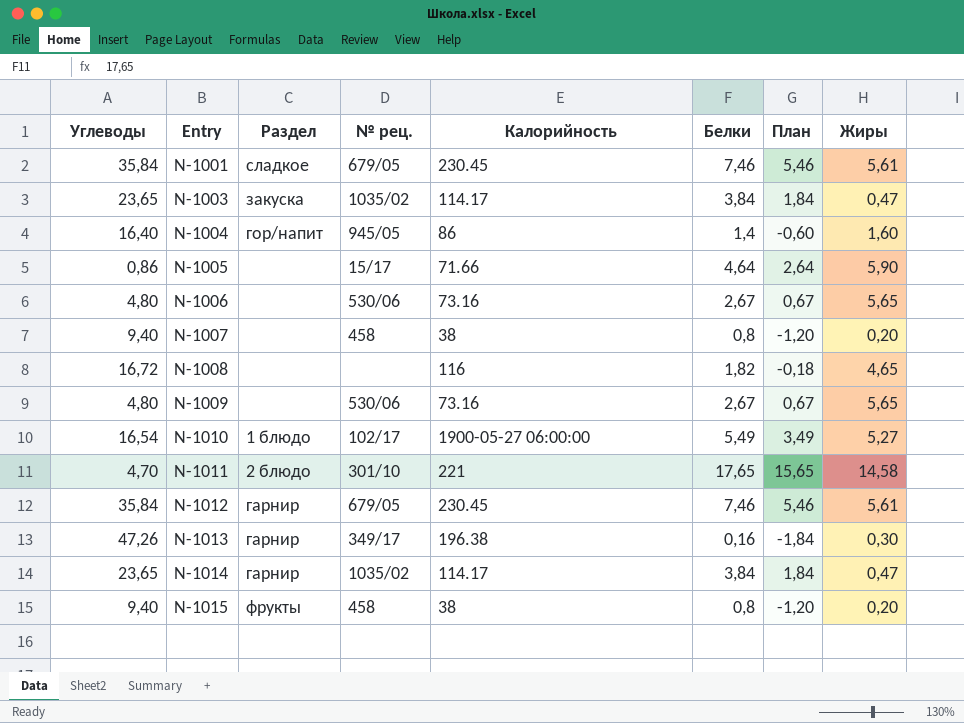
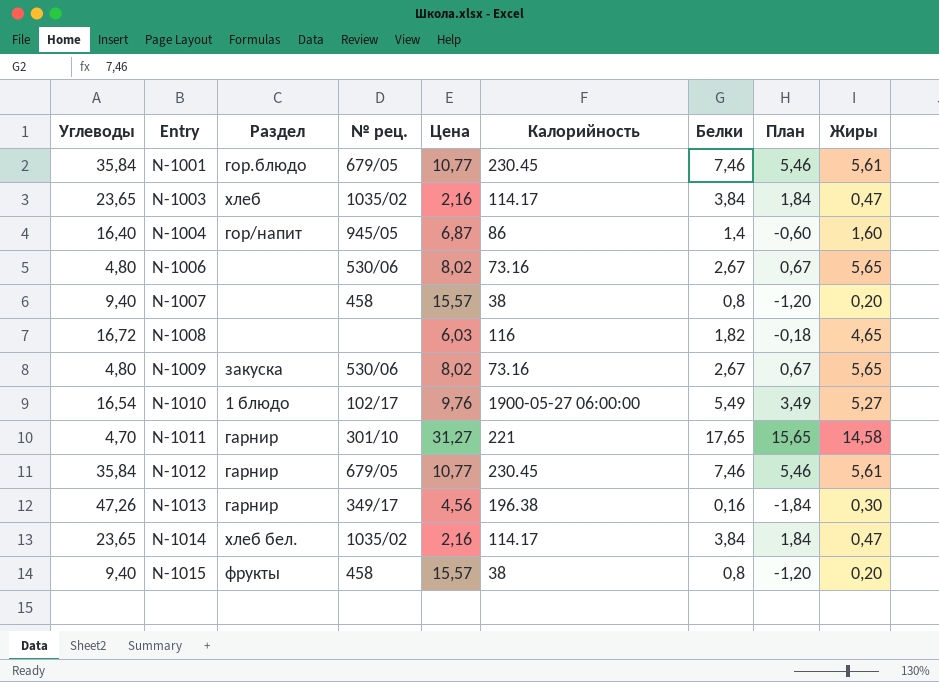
column Цена | position: none -> 5
row N-1005: 0,86 | none | 15/17 | 71.66 | 4,64 | 2,64 | 5,90 -> none
N-1001 | Раздел: сладкое -> гор.блюдо
N-1003 | Раздел: закуска -> хлеб
N-1009 | Раздел: none -> закуска
N-1011 | Раздел: 2 блюдо -> гарнир
N-1014 | Раздел: гарнир -> хлеб бел.

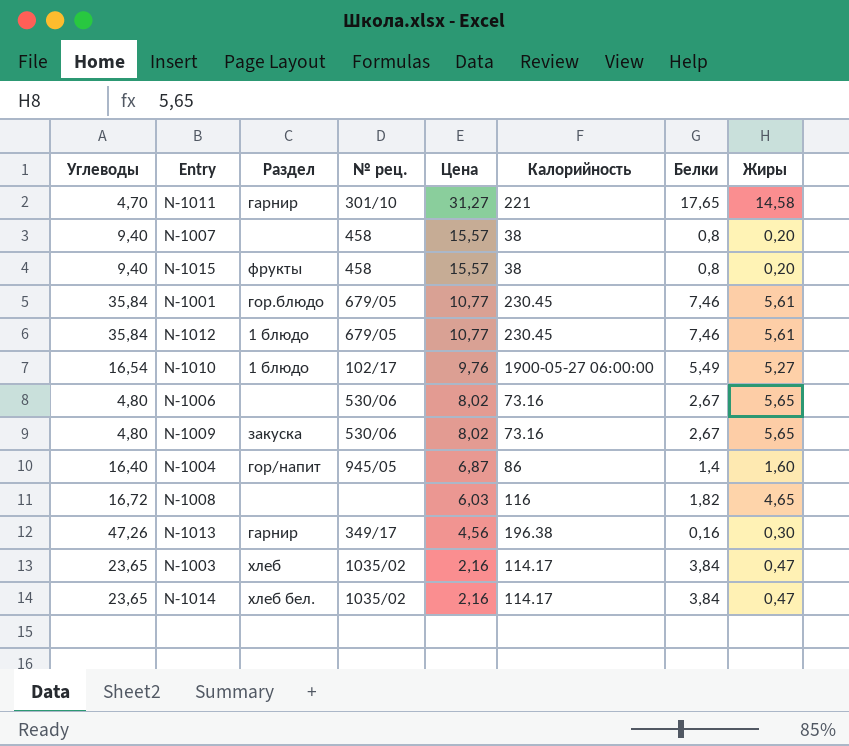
row order: Entry ascending -> Цена descending
column План | formula: [Белки] - 2 -> none
N-1012 | Раздел: гарнир -> 1 блюдо

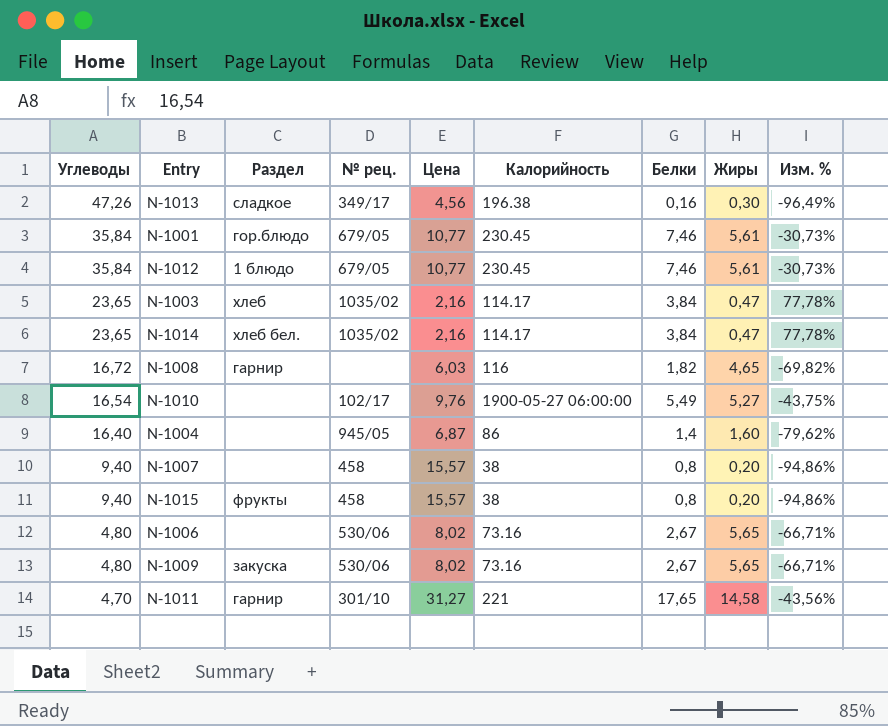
row order: Цена descending -> Углеводы descending
column Изм. % | formula: none -> ([Белки] - [Цена]) / [Цена]
N-1013 | Раздел: гарнир -> сладкое
N-1008 | Раздел: none -> гарнир
N-1010 | Раздел: 1 блюдо -> none
N-1004 | Раздел: гор/напит -> none

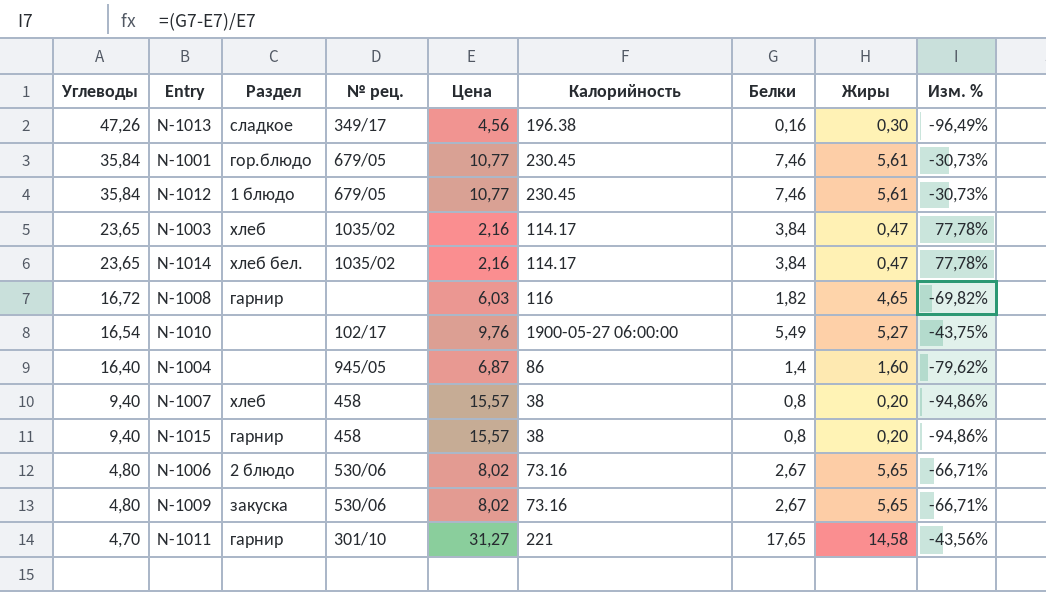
N-1007 | Раздел: none -> хлеб
N-1015 | Раздел: фрукты -> гарнир
N-1006 | Раздел: none -> 2 блюдо

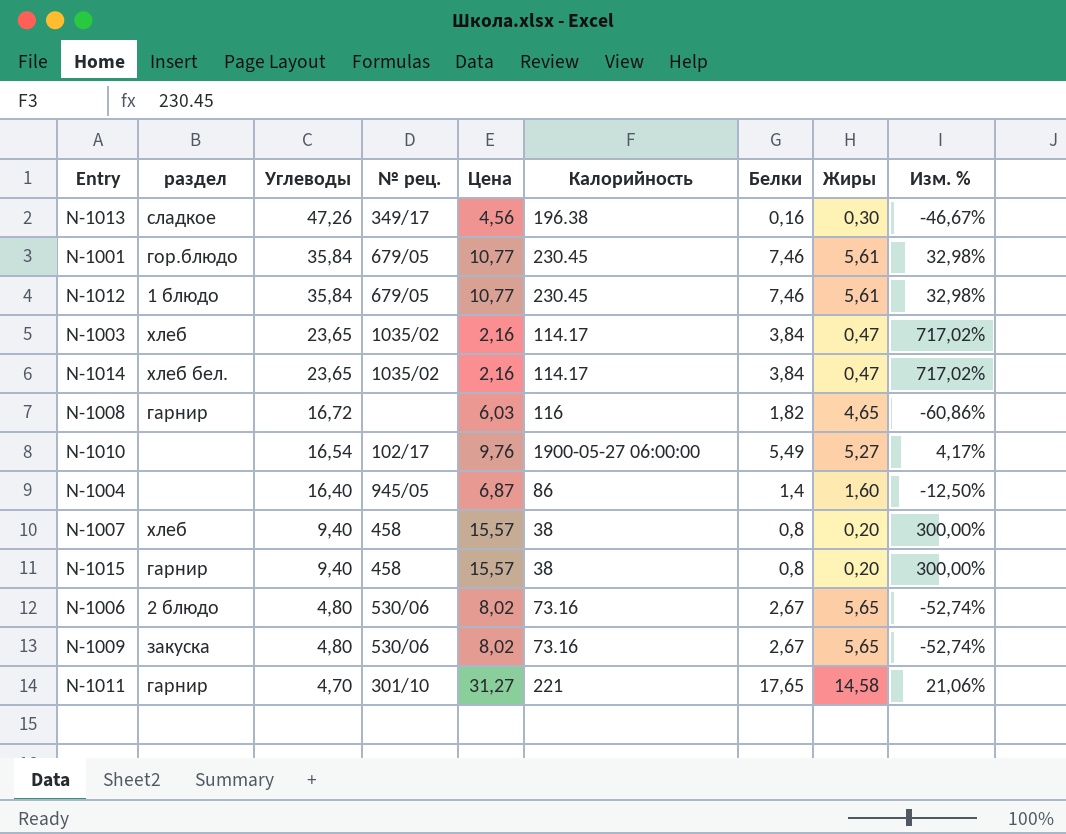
column name: Раздел -> раздел
column Углеводы | position: 1 -> 3
column Изм. % | formula: ([Белки] - [Цена]) / [Цена] -> ([Белки] - [Жиры]) / [Жиры]

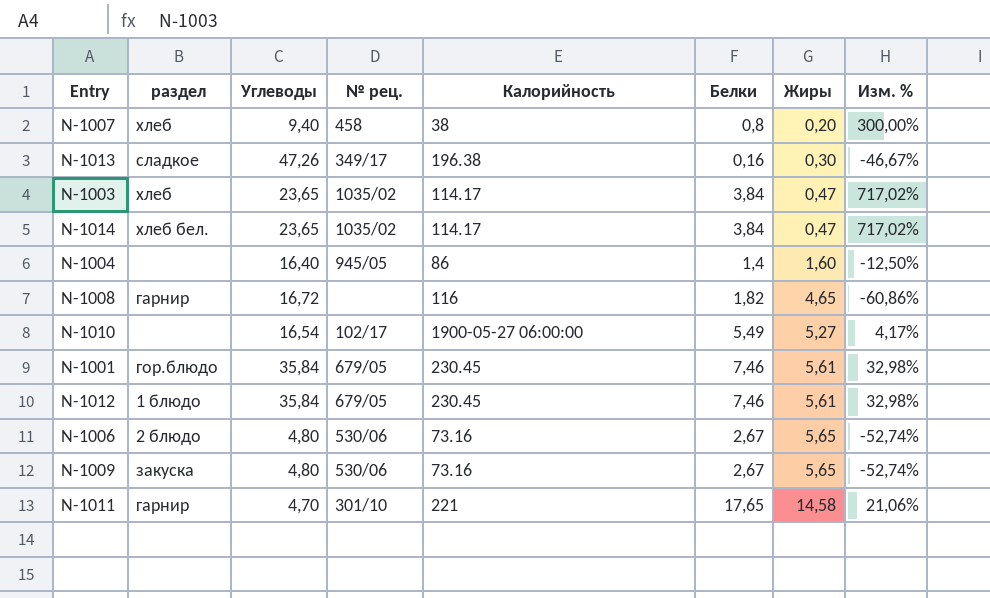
row order: Углеводы descending -> Жиры ascending
column Цена | position: 5 -> none
row N-1015: гарнир | 9,40 | 458 | 15,57 | 38 | 0,8 | 0,20 | 300,00% -> none

